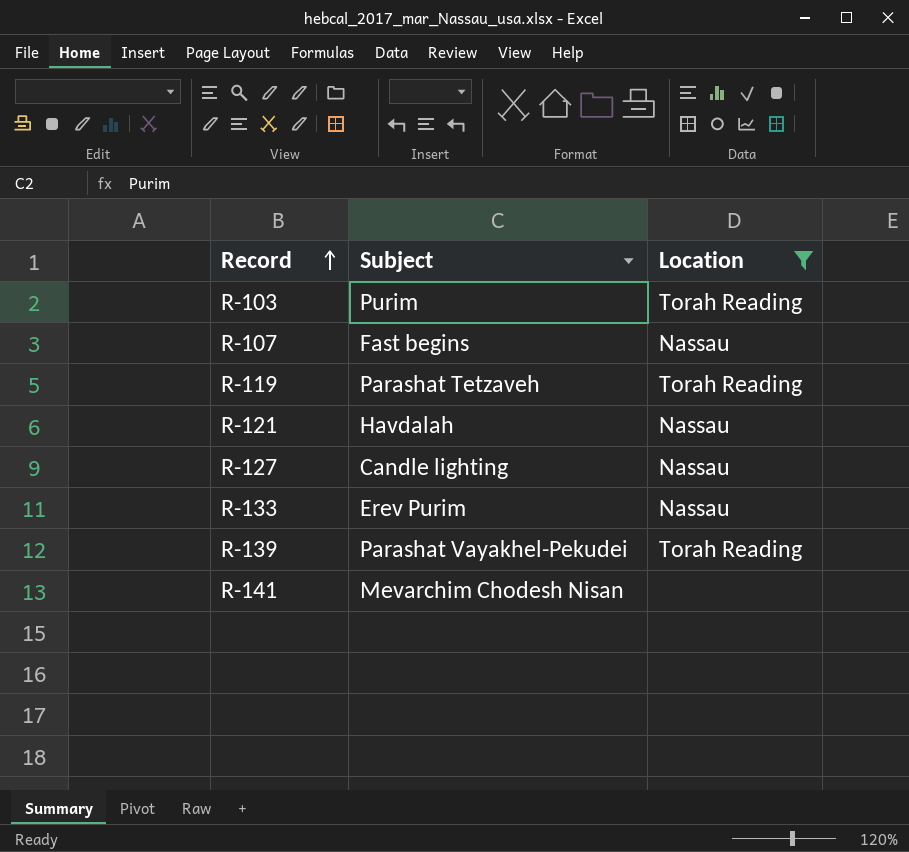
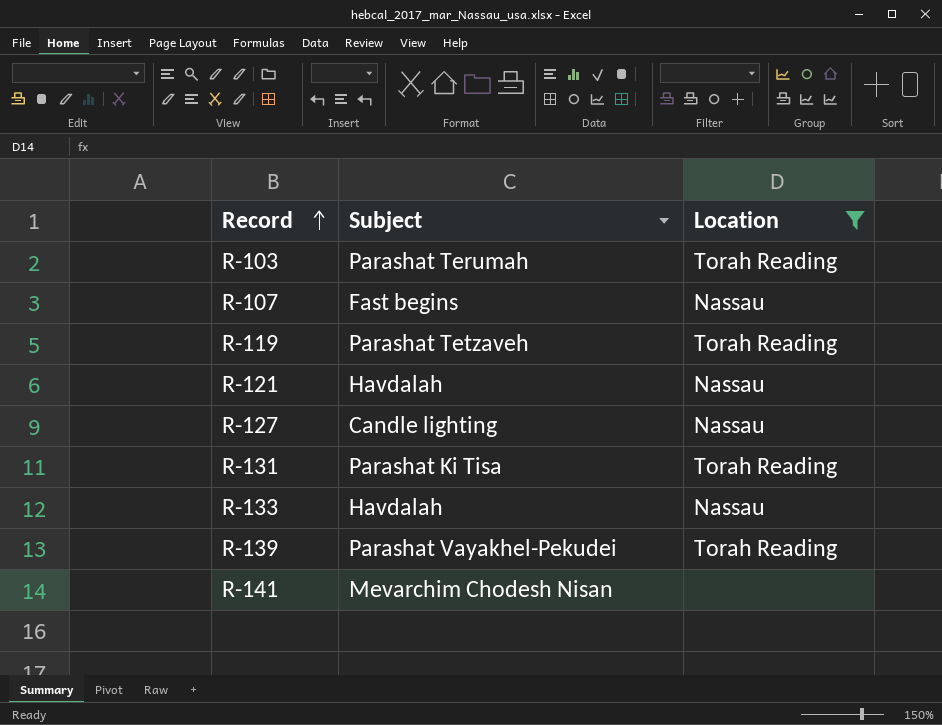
R-103 | Subject: Purim -> Parashat Terumah
row R-131: none -> Parashat Ki Tisa | Torah Reading
R-133 | Subject: Erev Purim -> Havdalah

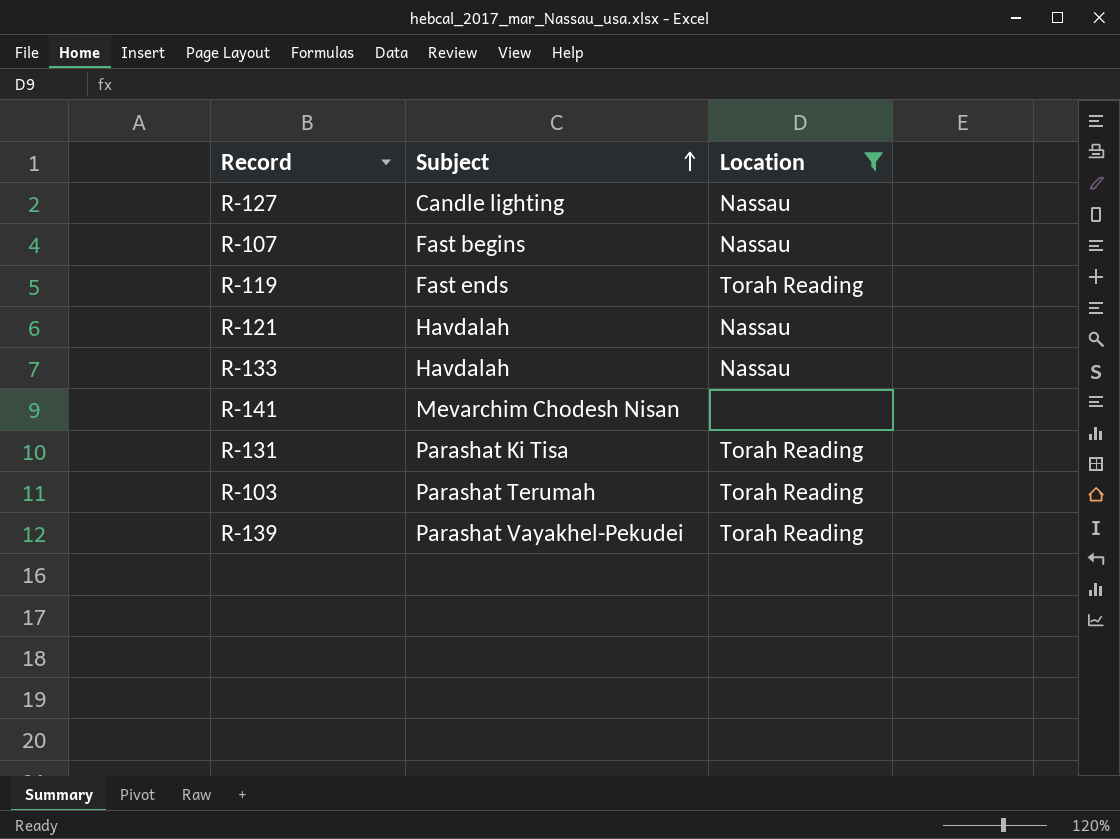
row order: Record ascending -> Subject ascending
R-119 | Subject: Parashat Tetzaveh -> Fast ends

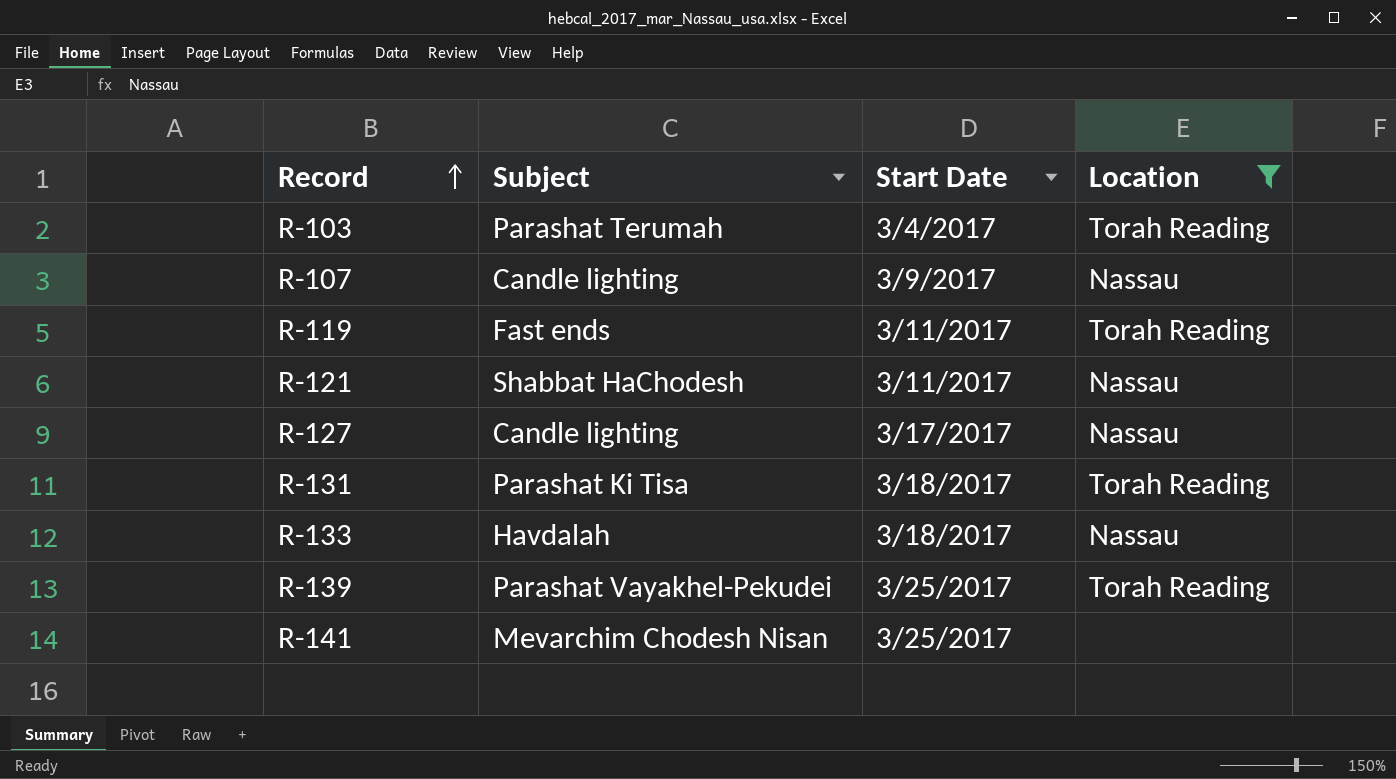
row order: Subject ascending -> Record ascending
column Start Date | position: none -> 3
R-107 | Subject: Fast begins -> Candle lighting
R-121 | Subject: Havdalah -> Shabbat HaChodesh

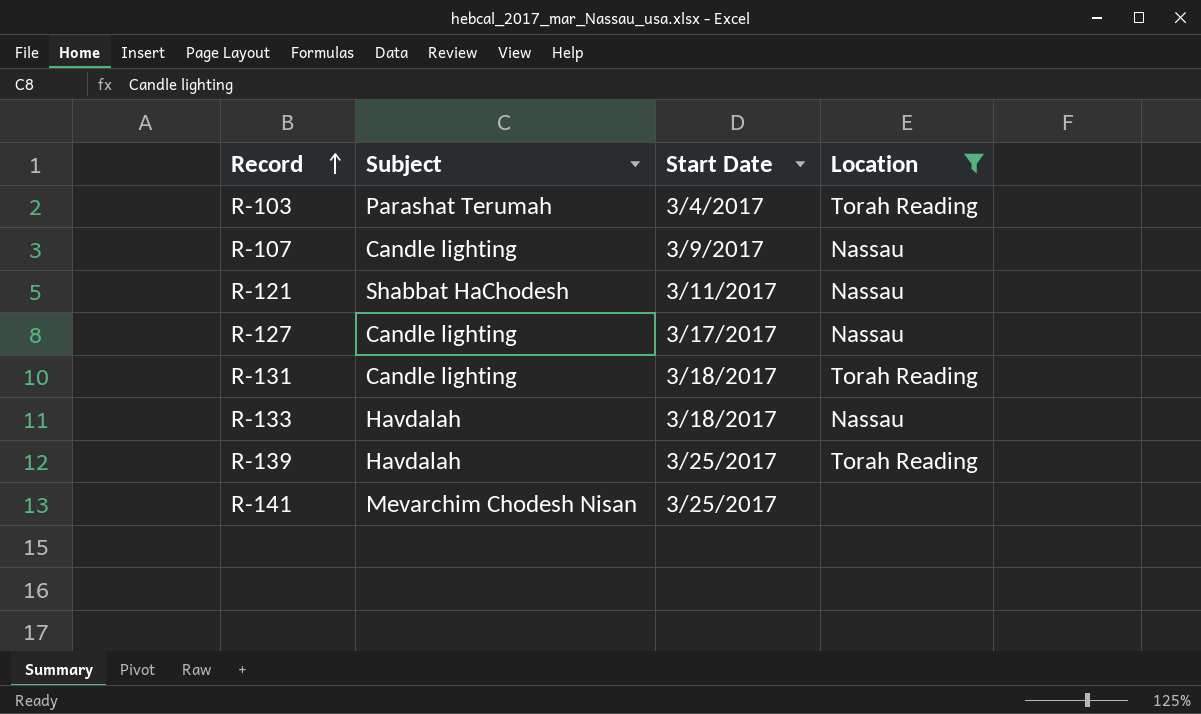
row R-119: Fast ends | 3/11/2017 | Torah Reading -> none
R-131 | Subject: Parashat Ki Tisa -> Candle lighting
R-139 | Subject: Parashat Vayakhel-Pekudei -> Havdalah

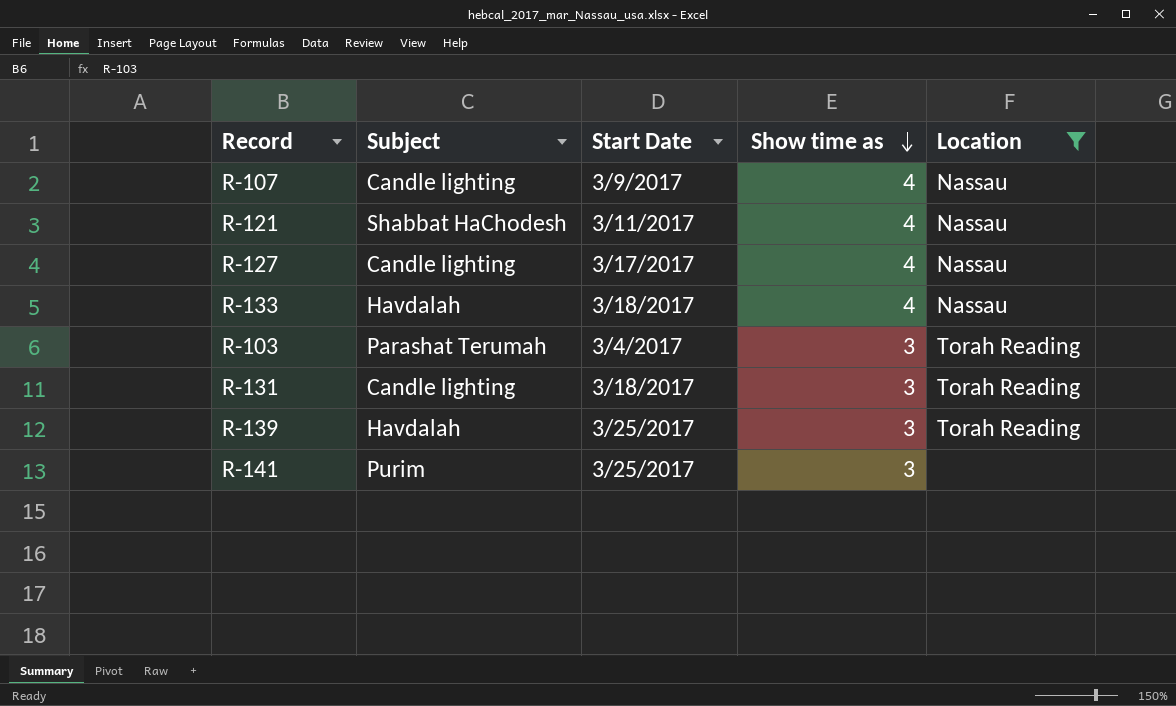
row order: Record ascending -> Show time as descending
column Show time as | position: none -> 4
R-141 | Subject: Mevarchim Chodesh Nisan -> Purim

